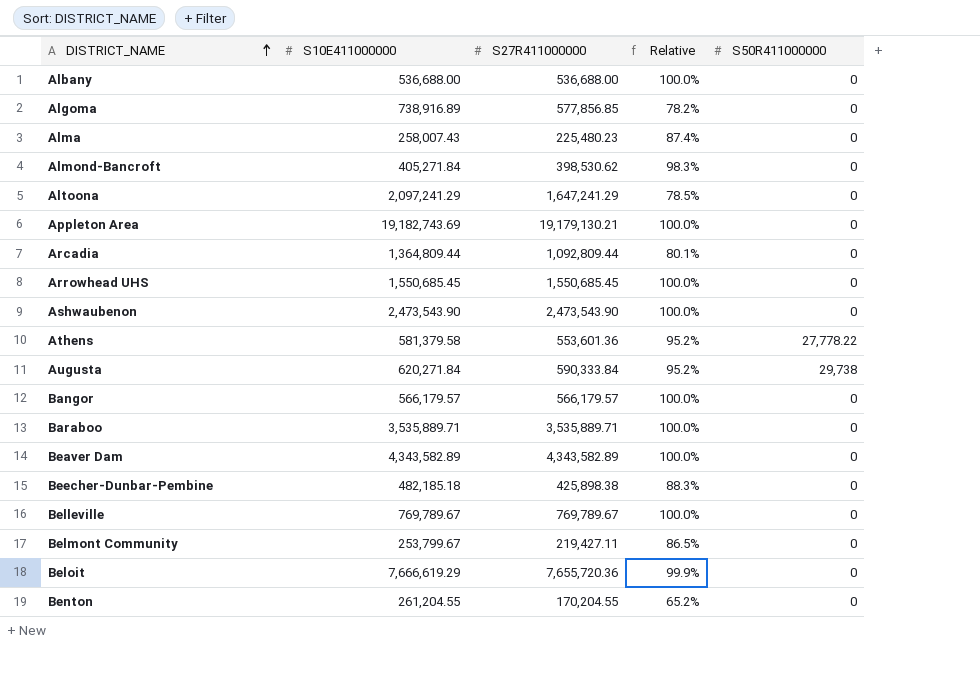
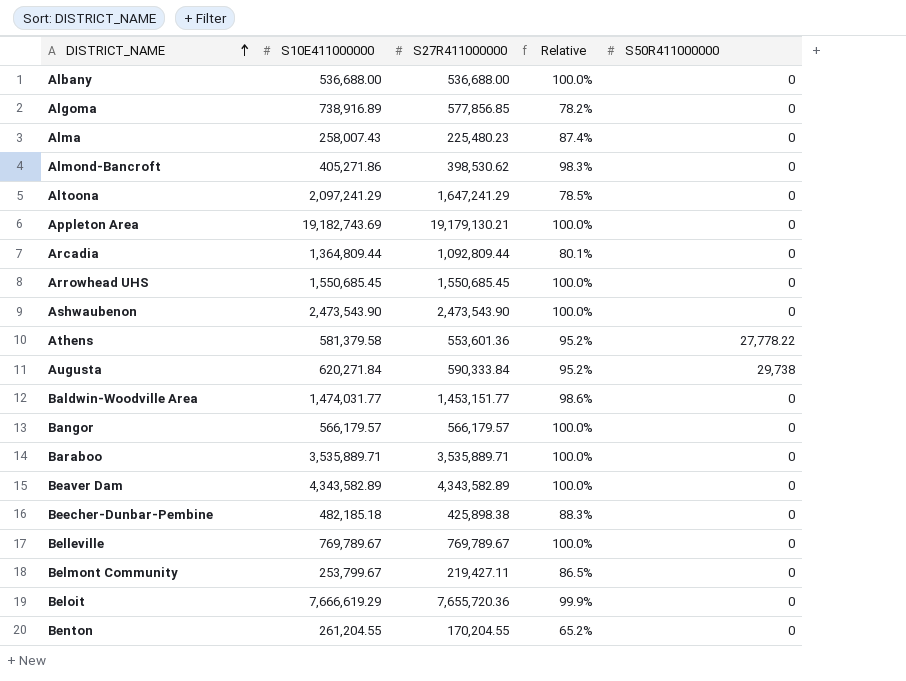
Almond-Bancroft | S10E411000000: 405,271.84 -> 405,271.86
row Baldwin-Woodville Area: none -> 1,474,031.77 | 1,453,151.77 | 98.6% | 0

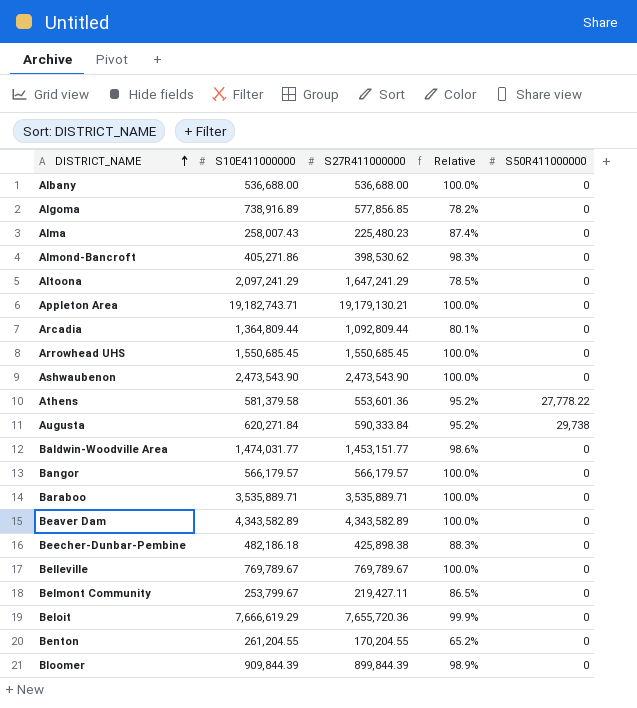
Appleton Area | S10E411000000: 19,182,743.69 -> 19,182,743.71
Beecher-Dunbar-Pembine | S10E411000000: 482,185.18 -> 482,186.18
row Bloomer: none -> 909,844.39 | 899,844.39 | 98.9% | 0

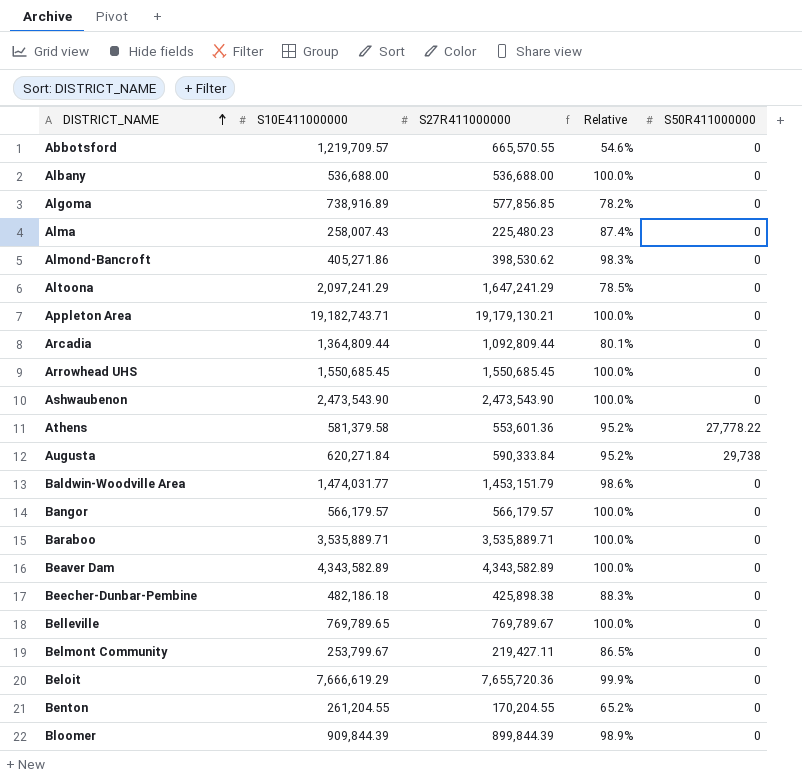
row Abbotsford: none -> 1,219,709.57 | 665,570.55 | 54.6% | 0
Baldwin-Woodville Area | S27R411000000: 1,453,151.77 -> 1,453,151.79
Belleville | S10E411000000: 769,789.67 -> 769,789.65

